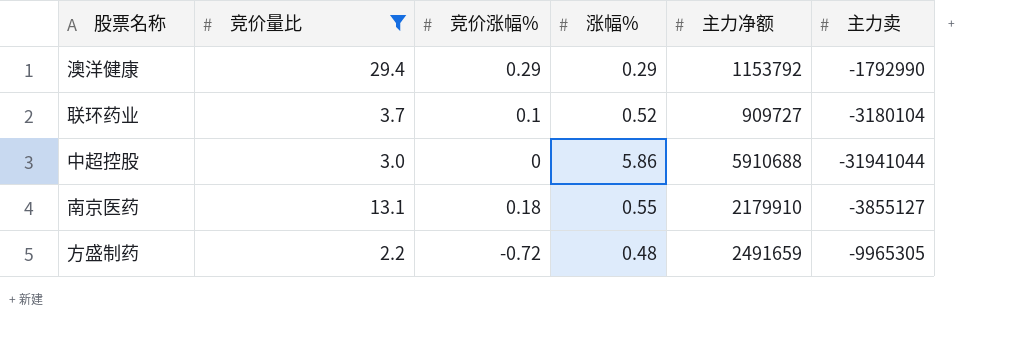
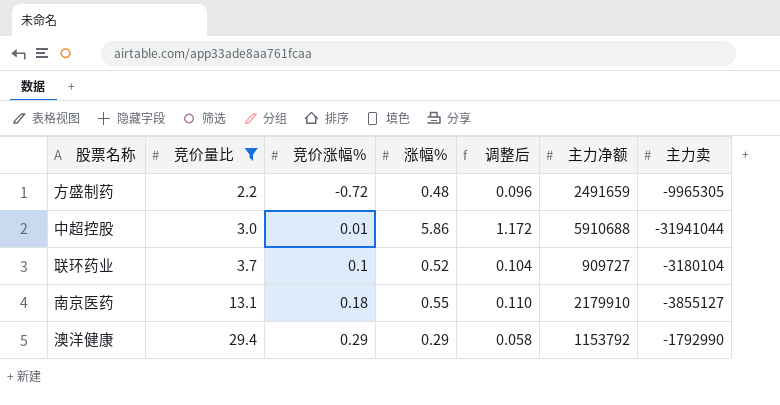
row order: none -> 竞价量比 ascending
column 调整后 | formula: none -> [涨幅%] * 0.2
中超控股 | 竞价涨幅%: 0 -> 0.01

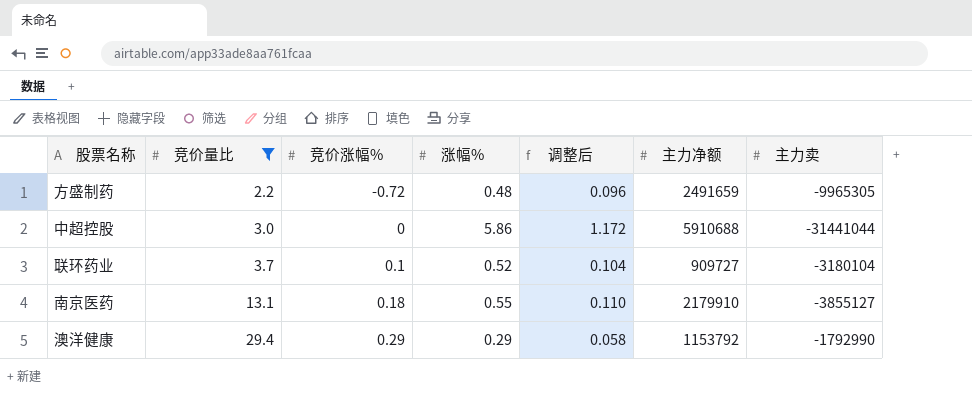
中超控股 | 竞价涨幅%: 0.01 -> 0
中超控股 | 主力卖: -31941044 -> -31441044

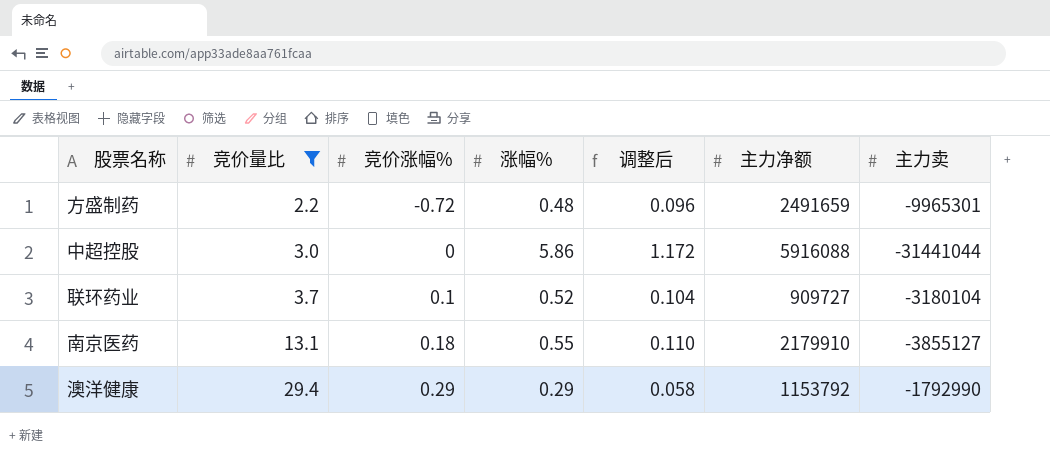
方盛制药 | 主力卖: -9965305 -> -9965301
中超控股 | 主力净额: 5910688 -> 5916088

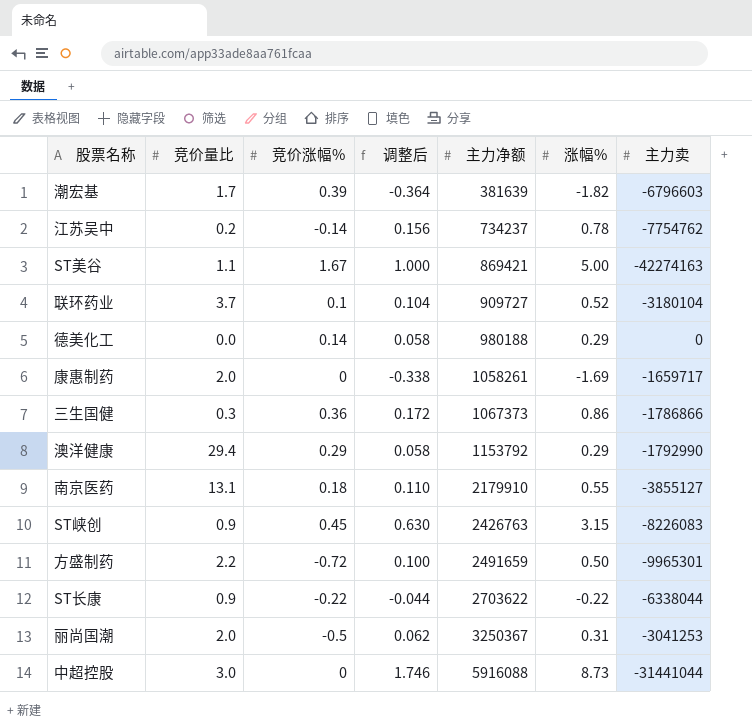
filter: 竞价量比 >= 2.2 -> none
row order: 竞价量比 ascending -> 主力净额 ascending
column 涨幅% | position: 4 -> 6
方盛制药 | 调整后: 0.096 -> 0.100
方盛制药 | 涨幅%: 0.48 -> 0.50
中超控股 | 调整后: 1.172 -> 1.746
中超控股 | 涨幅%: 5.86 -> 8.73

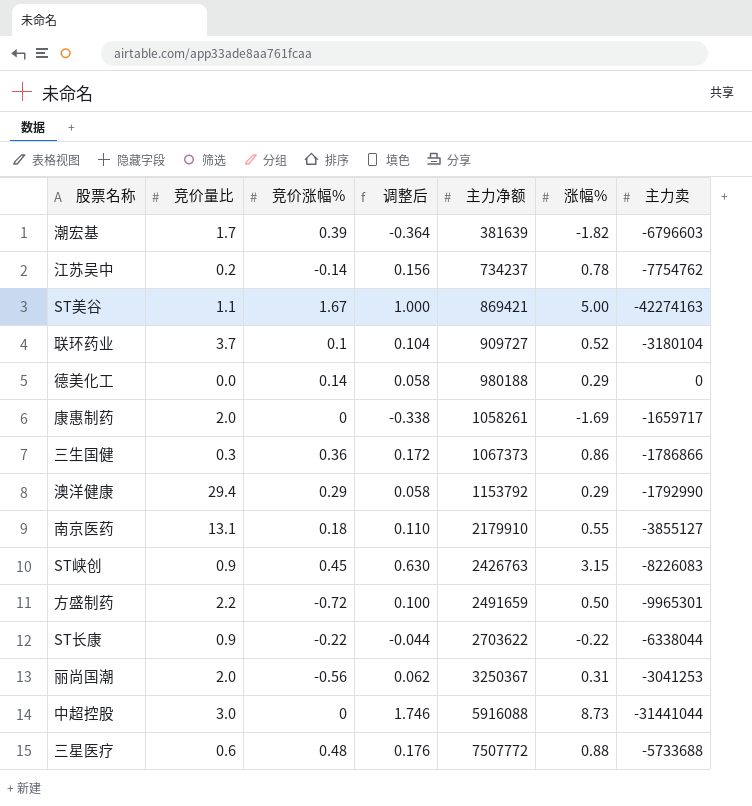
丽尚国潮 | 竞价涨幅%: -0.5 -> -0.56
row 三星医疗: none -> 0.6 | 0.48 | 0.176 | 7507772 | 0.88 | -5733688

